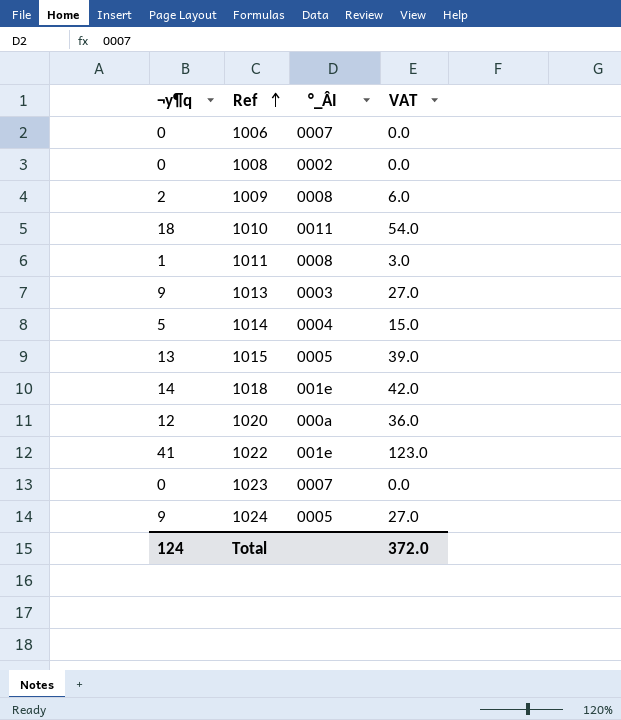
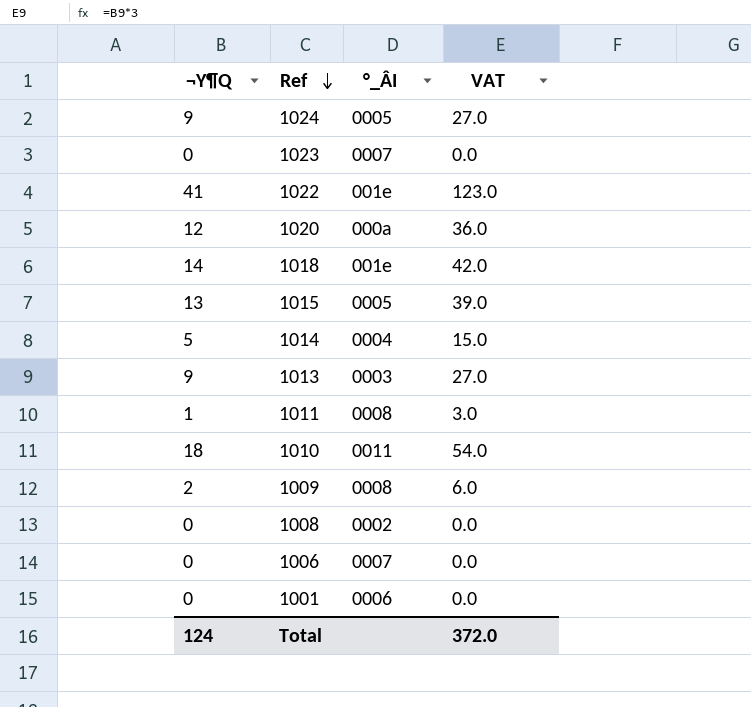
row order: Ref ascending -> Ref descending
column name: ¬y¶q -> ¬Y¶Q
row 1001: none -> 0 | 0006 | 0.0

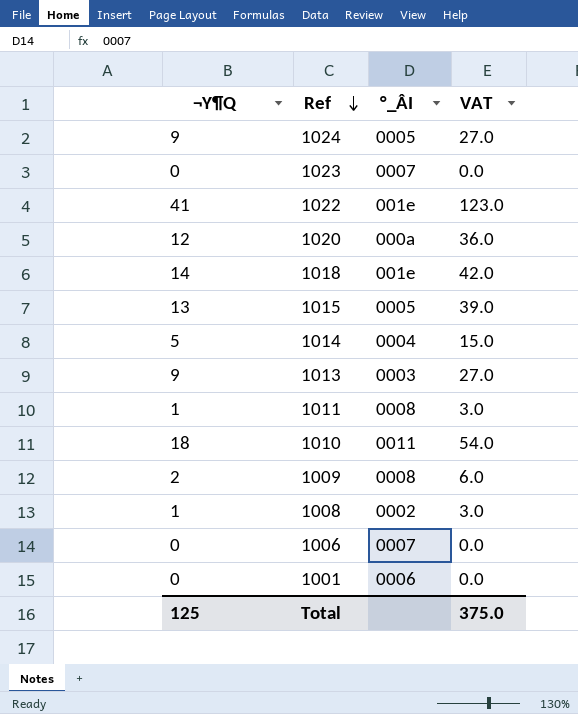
1008 | ¬Y¶Q: 0 -> 1
1008 | VAT: 0.0 -> 3.0
Total | ¬Y¶Q: 124 -> 125
Total | VAT: 372.0 -> 375.0

